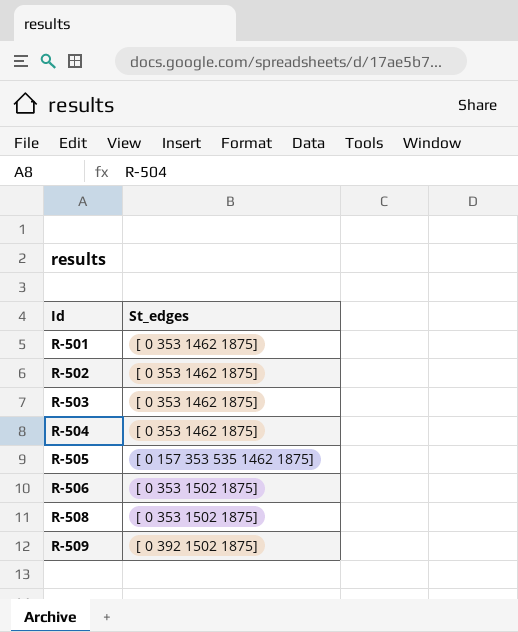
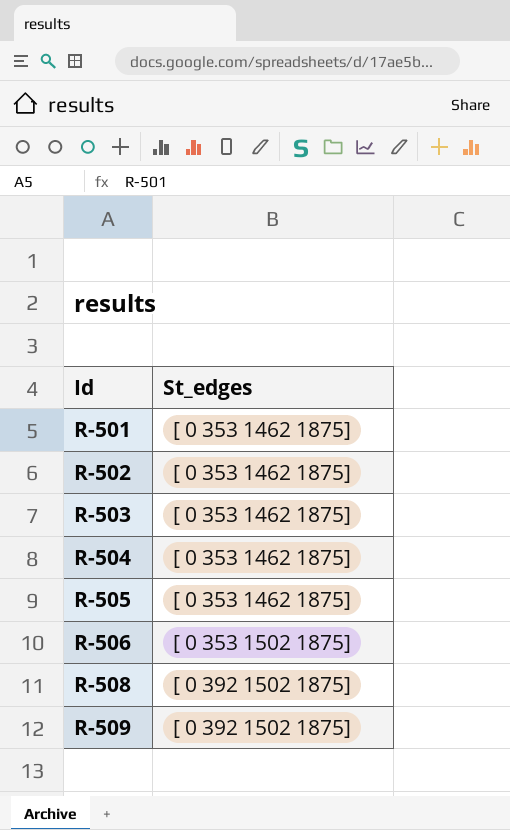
R-505 | St_edges: [ 0 157 353 535 1462 1875] -> [ 0 353 1462 1875]
R-508 | St_edges: [ 0 353 1502 1875] -> [ 0 392 1502 1875]

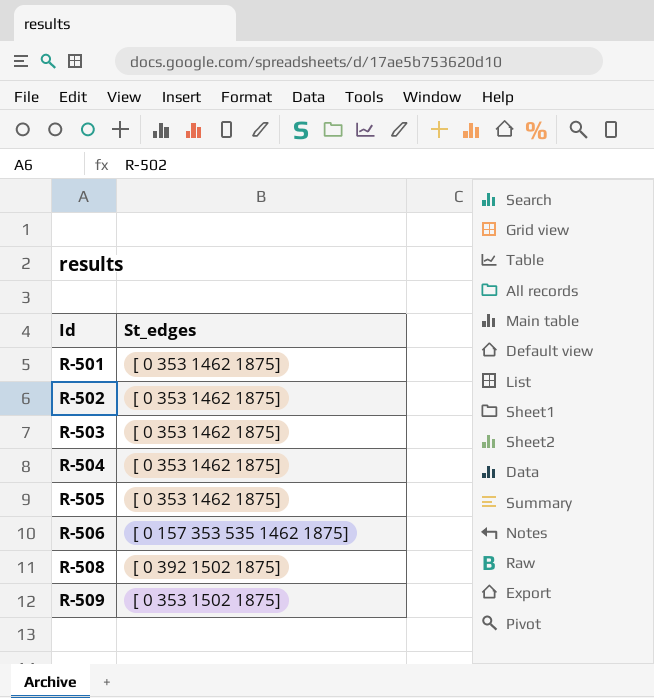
R-506 | St_edges: [ 0 353 1502 1875] -> [ 0 157 353 535 1462 1875]
R-509 | St_edges: [ 0 392 1502 1875] -> [ 0 353 1502 1875]

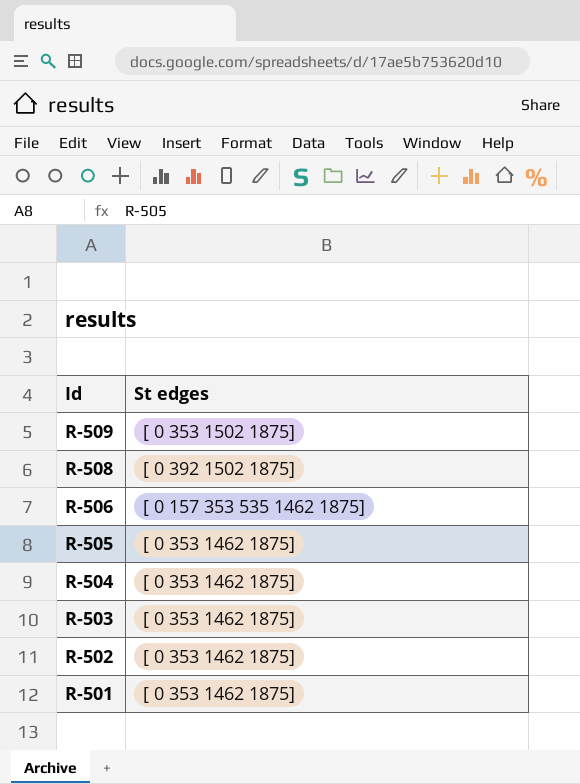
row order: Id ascending -> Id descending
column name: St_edges -> St edges

